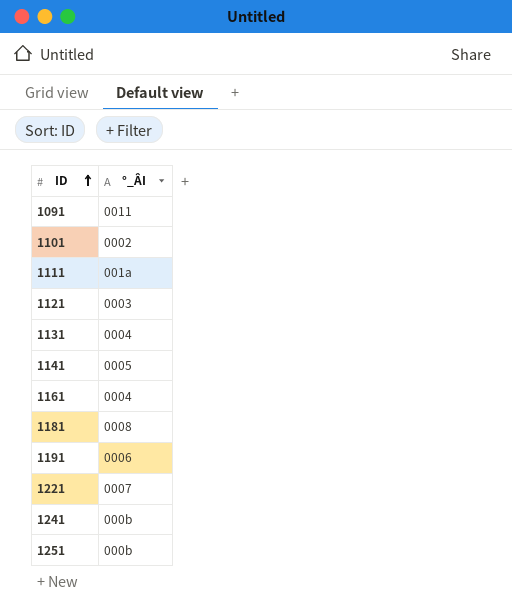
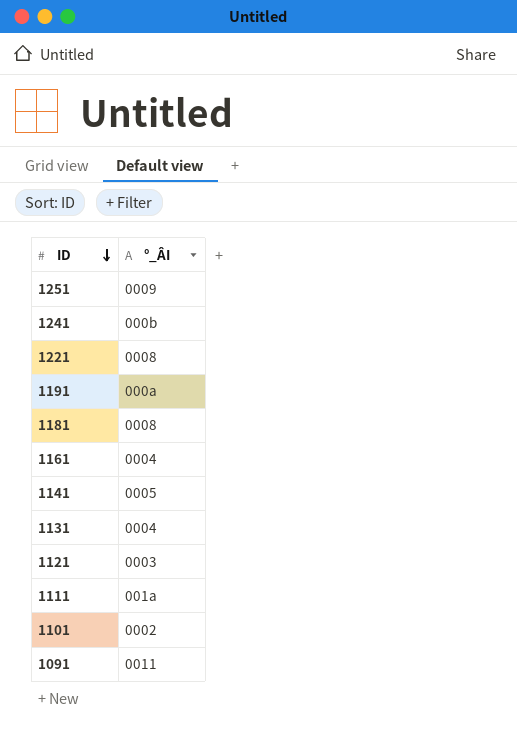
row order: ID ascending -> ID descending
1251 | °_ÂI: 000b -> 0009
1221 | °_ÂI: 0007 -> 0008
1191 | °_ÂI: 0006 -> 000a

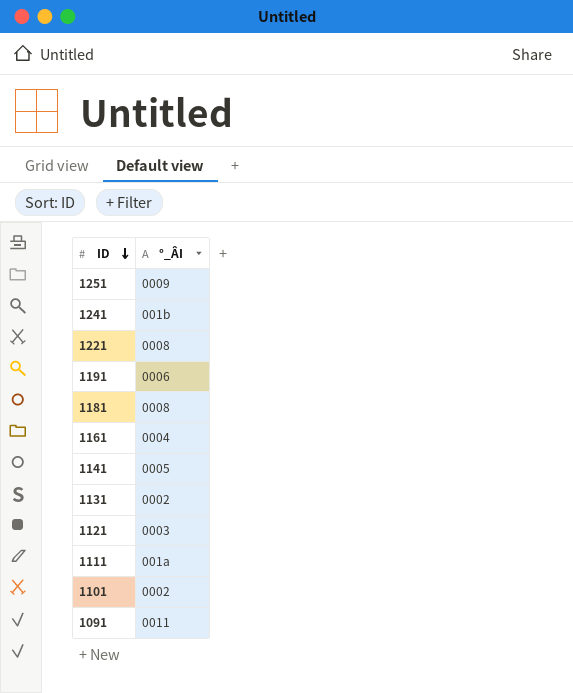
1241 | °_ÂI: 000b -> 001b
1191 | °_ÂI: 000a -> 0006
1131 | °_ÂI: 0004 -> 0002

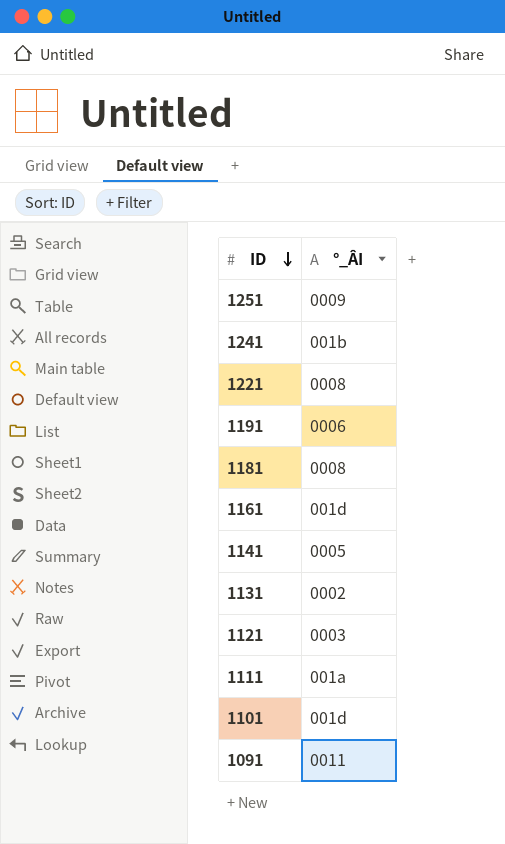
1161 | °_ÂI: 0004 -> 001d
1101 | °_ÂI: 0002 -> 001d

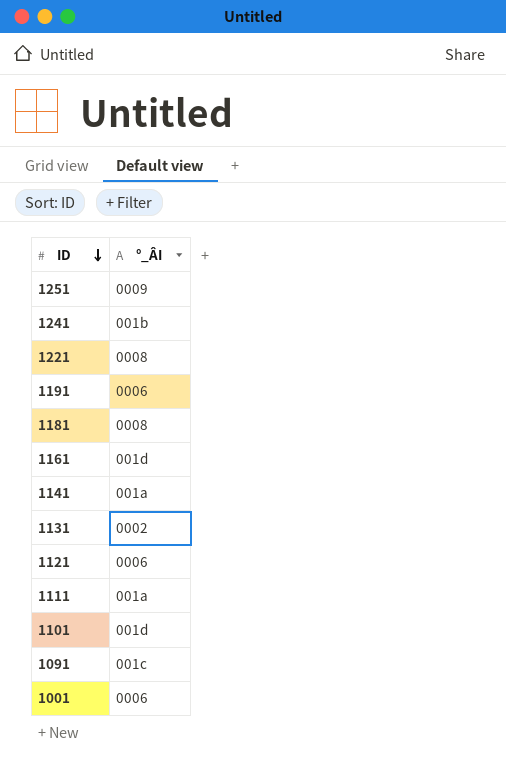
1141 | °_ÂI: 0005 -> 001a
1121 | °_ÂI: 0003 -> 0006
1091 | °_ÂI: 0011 -> 001c
row 1001: none -> 0006

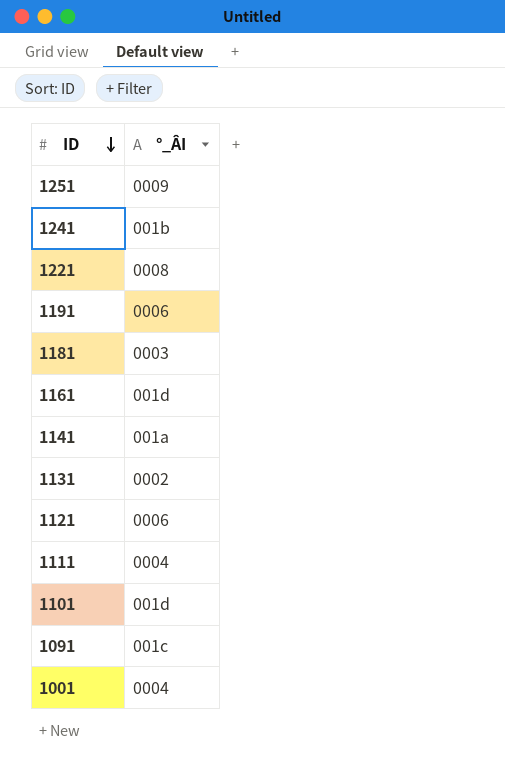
1181 | °_ÂI: 0008 -> 0003
1111 | °_ÂI: 001a -> 0004
1001 | °_ÂI: 0006 -> 0004

